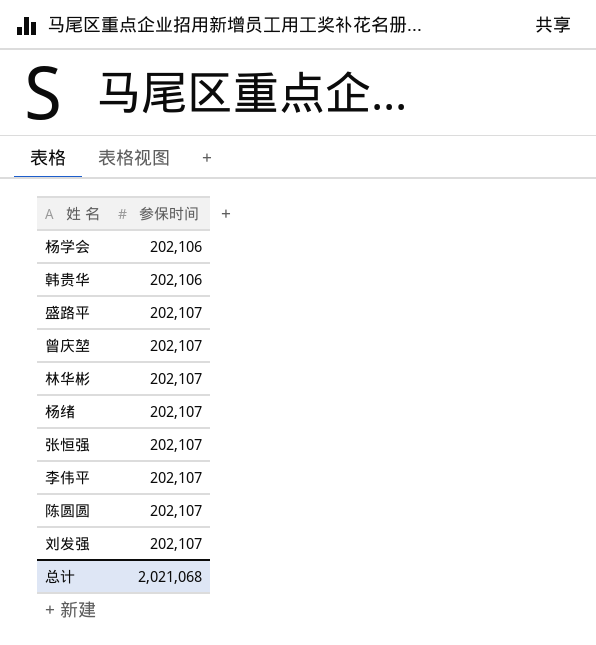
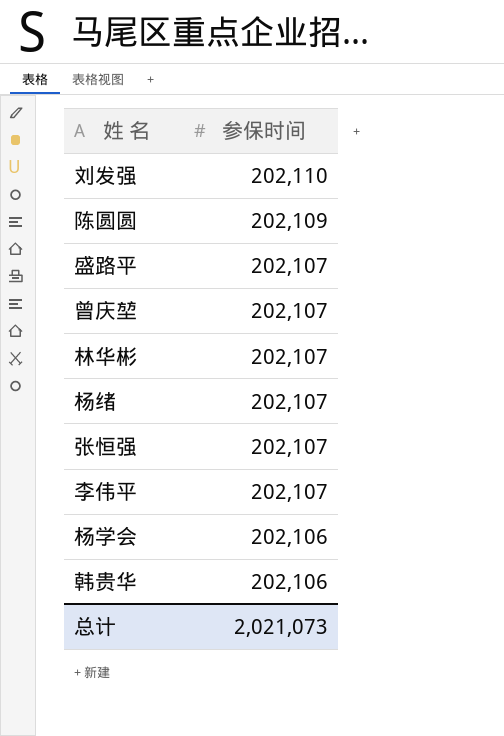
row order: 参保时间 ascending -> 参保时间 descending
刘发强 | 参保时间: 202,107 -> 202,110
陈圆圆 | 参保时间: 202,107 -> 202,109
总计 | 参保时间: 2,021,068 -> 2,021,073

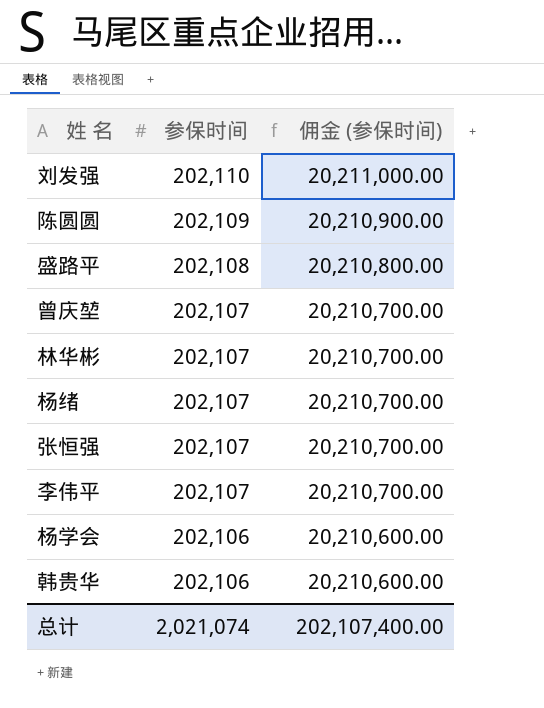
column 佣金 (参保时间) | formula: none -> [参保时间] * 100
盛路平 | 参保时间: 202,107 -> 202,108
总计 | 参保时间: 2,021,073 -> 2,021,074

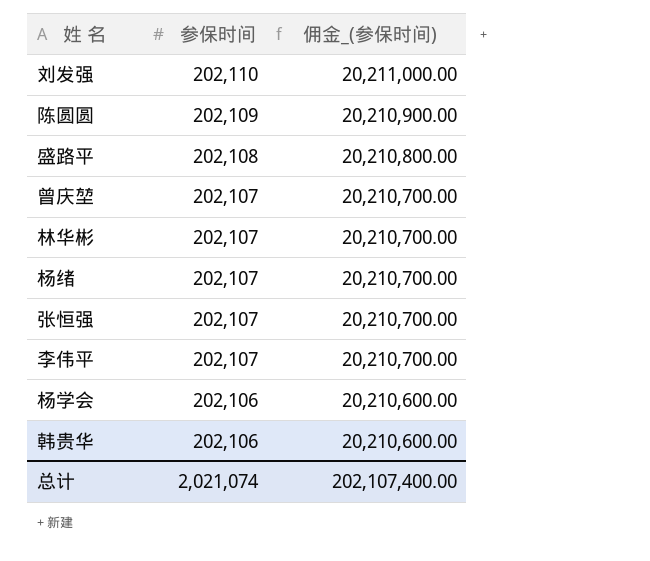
column name: 佣金 (参保时间) -> 佣金_(参保时间)

